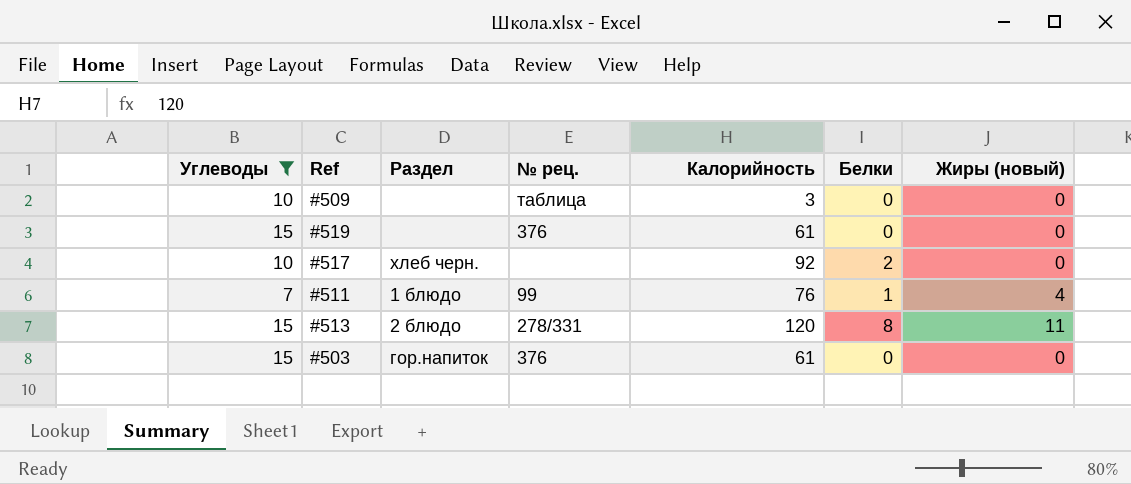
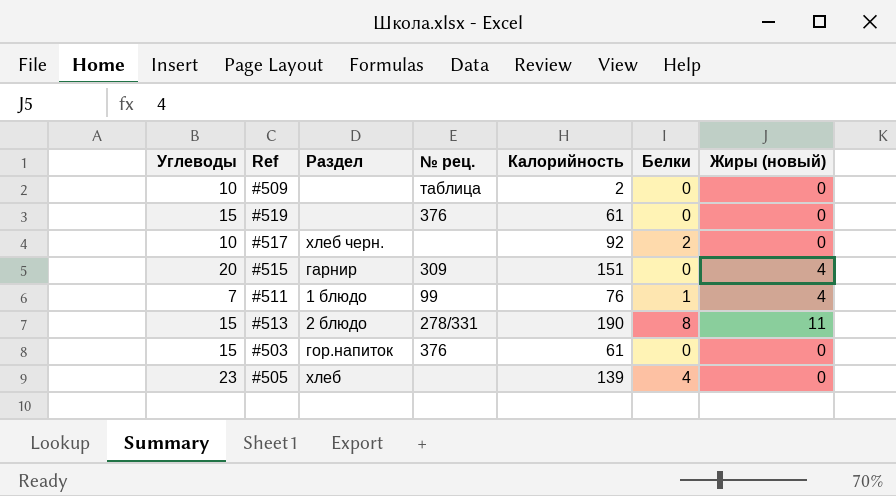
filter: Углеводы <= 15 -> none
#509 | Калорийность: 3 -> 2
#513 | Калорийность: 120 -> 190

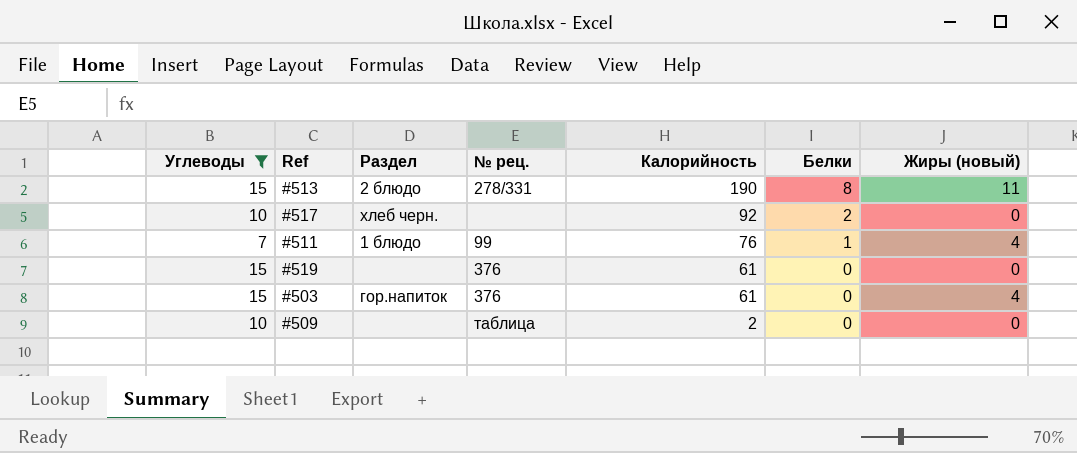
filter: none -> Углеводы <= 15
row order: none -> Калорийность descending
#503 | Жиры (новый): 0 -> 4

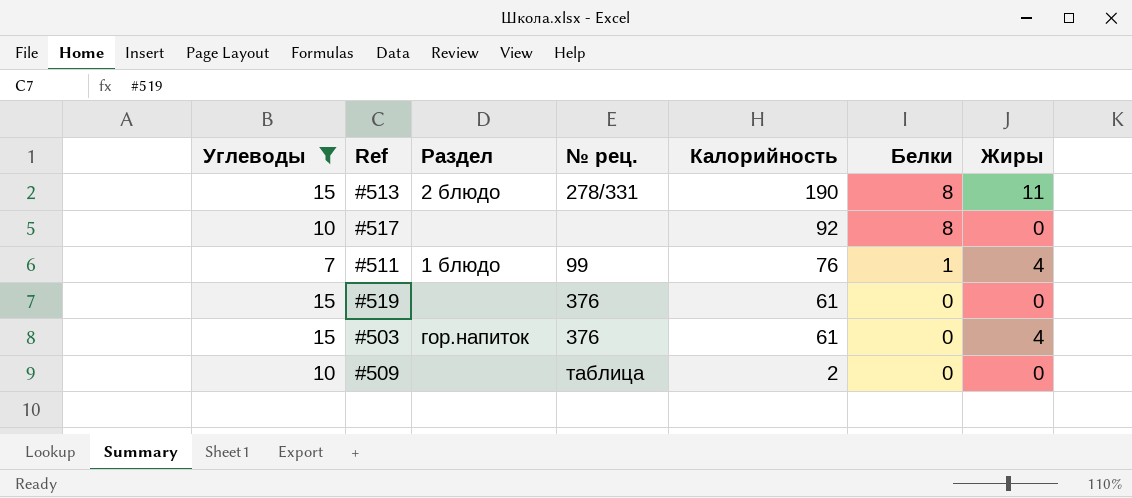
column name: Жиры (новый) -> Жиры
#517 | Раздел: хлеб черн. -> none
#517 | Белки: 2 -> 8

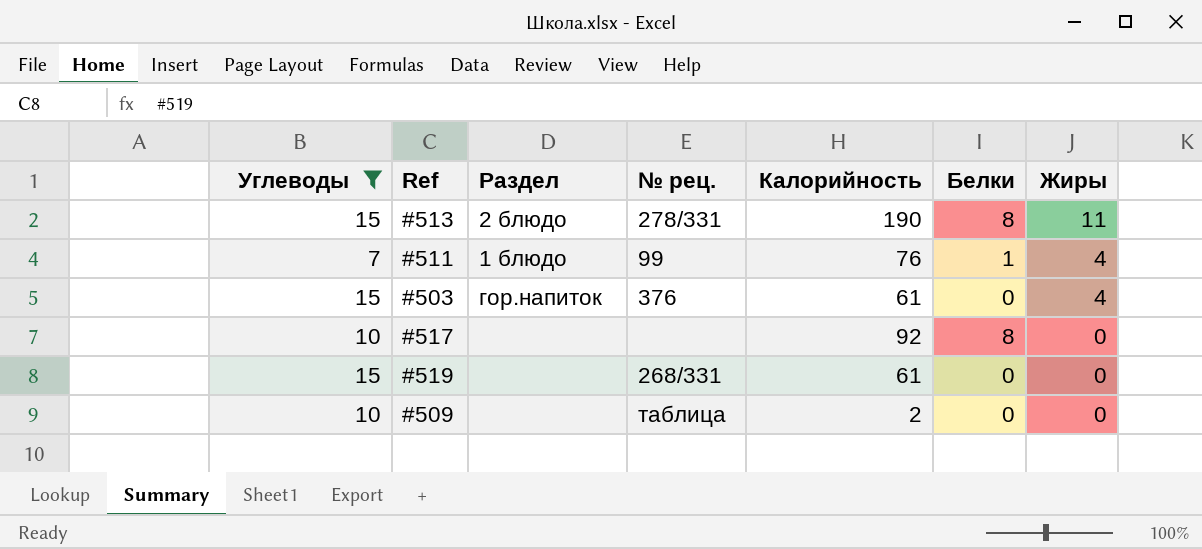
row order: Калорийность descending -> Жиры descending
#519 | № рец.: 376 -> 268/331

